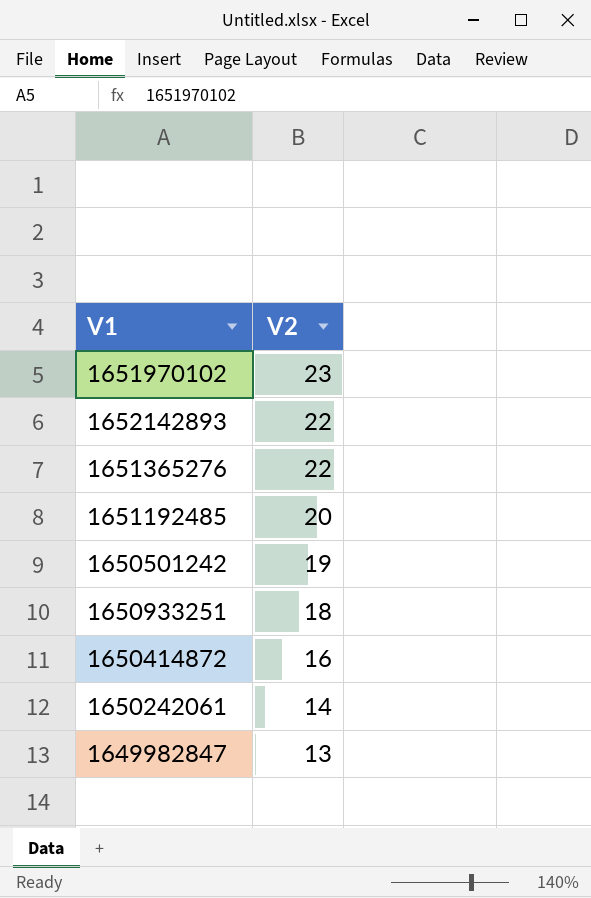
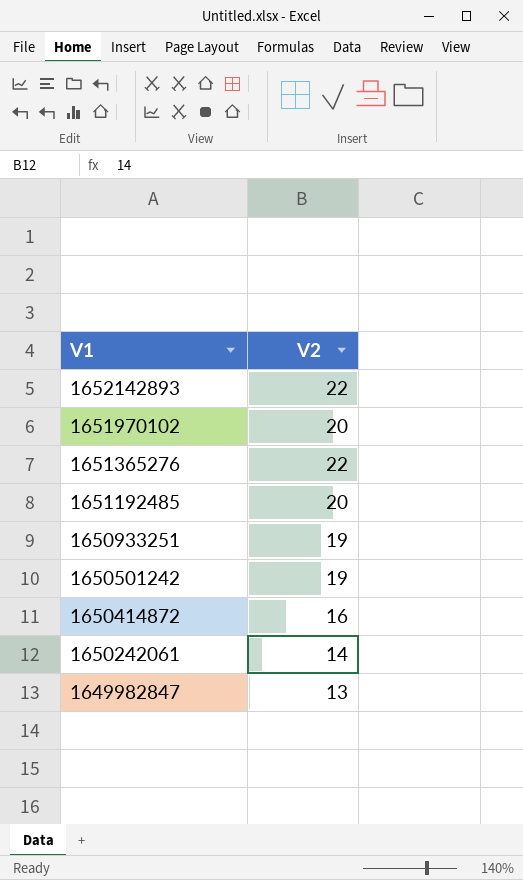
row order: V2 descending -> V1 descending
1651970102 | V2: 23 -> 20
1650933251 | V2: 18 -> 19

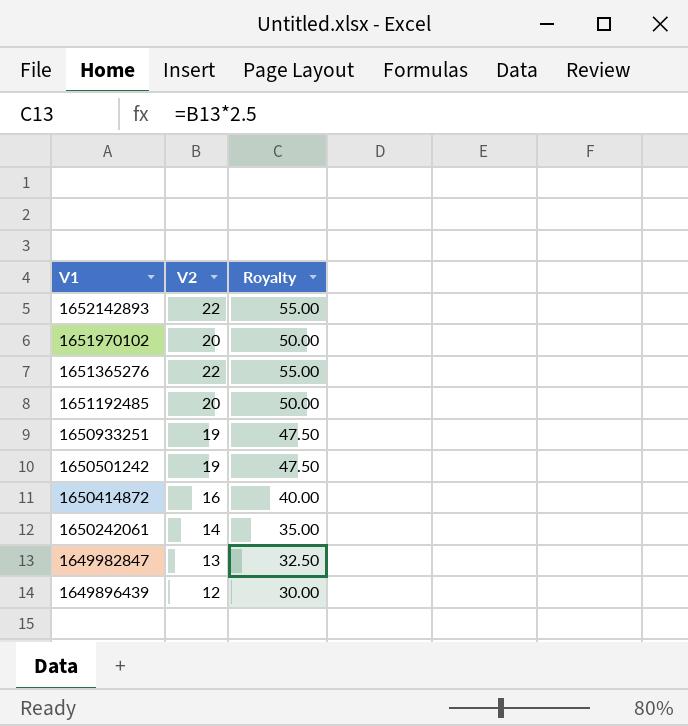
column Royalty | formula: none -> [V2] * 2.5
row 1649896439: none -> 12 | 30.00

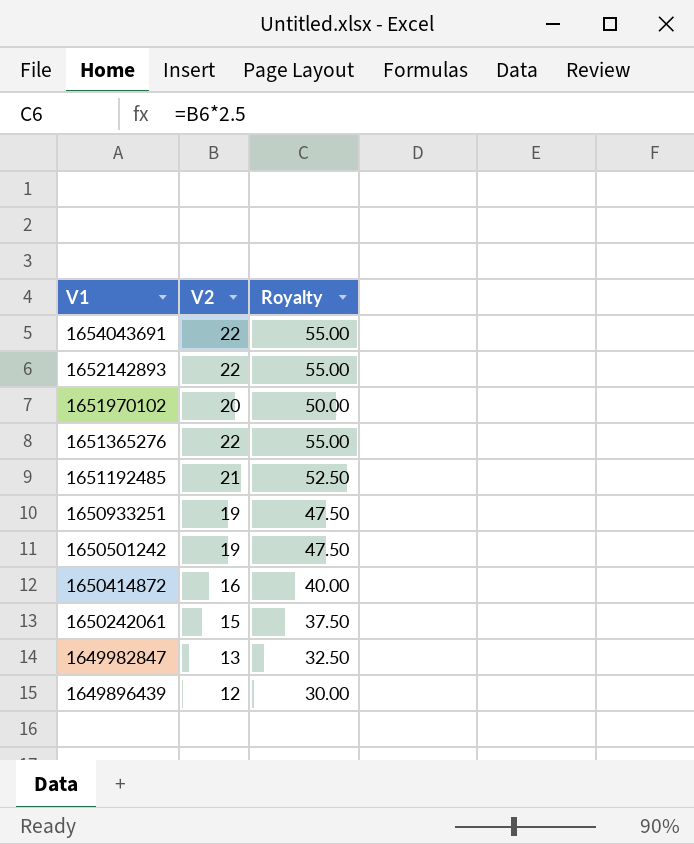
row 1654043691: none -> 22 | 55.00
1651192485 | V2: 20 -> 21
1651192485 | Royalty: 50.00 -> 52.50
1650242061 | V2: 14 -> 15
1650242061 | Royalty: 35.00 -> 37.50

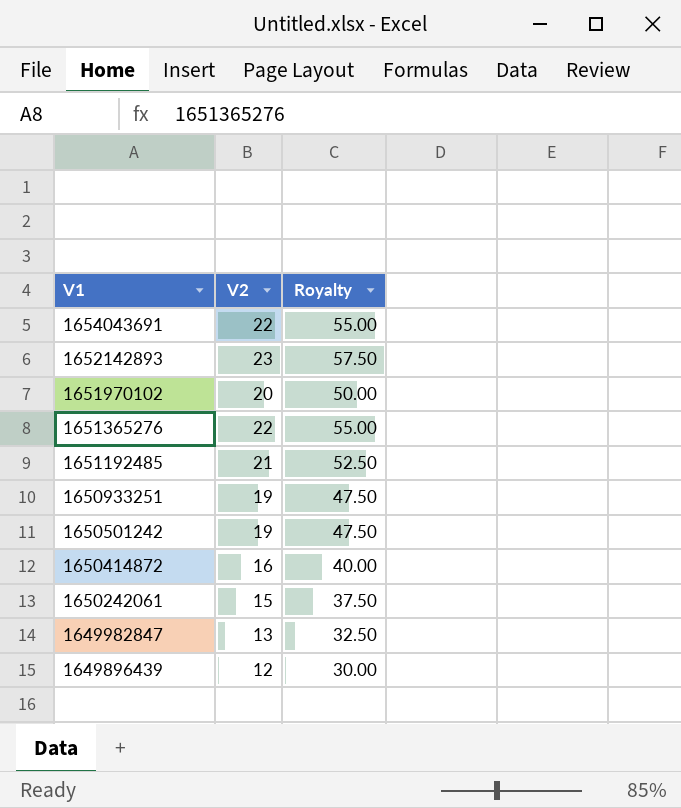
1652142893 | V2: 22 -> 23
1652142893 | Royalty: 55.00 -> 57.50

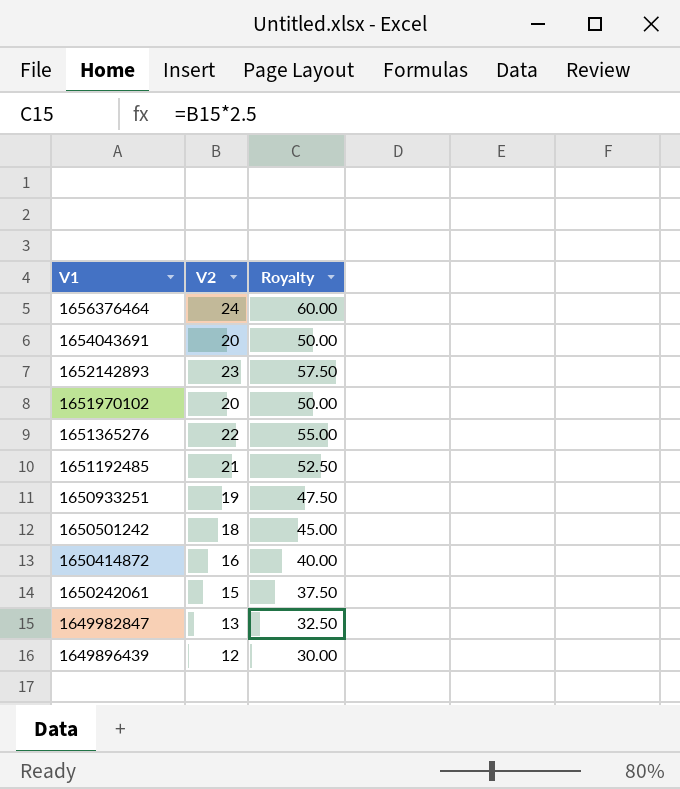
row 1656376464: none -> 24 | 60.00
1654043691 | V2: 22 -> 20
1654043691 | Royalty: 55.00 -> 50.00
1650501242 | V2: 19 -> 18
1650501242 | Royalty: 47.50 -> 45.00

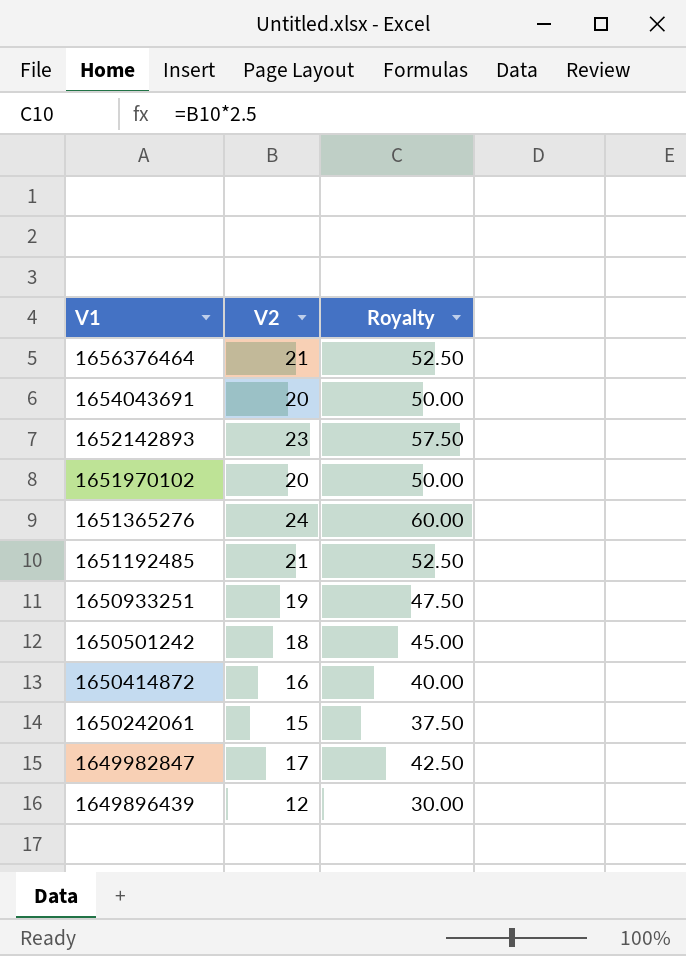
1656376464 | V2: 24 -> 21
1656376464 | Royalty: 60.00 -> 52.50
1651365276 | V2: 22 -> 24
1651365276 | Royalty: 55.00 -> 60.00
1649982847 | V2: 13 -> 17
1649982847 | Royalty: 32.50 -> 42.50

